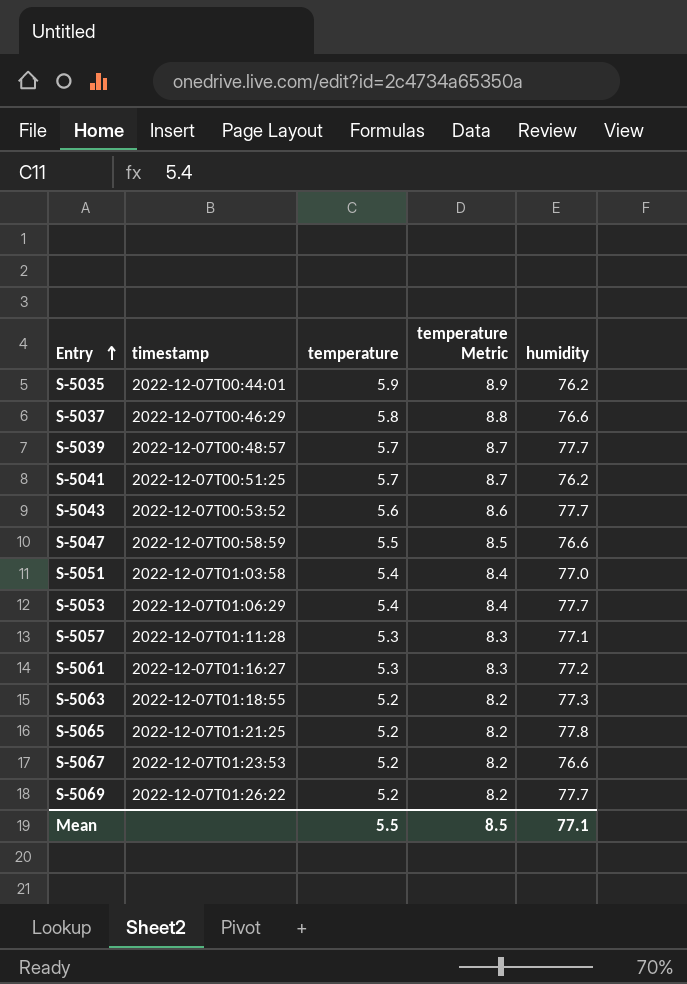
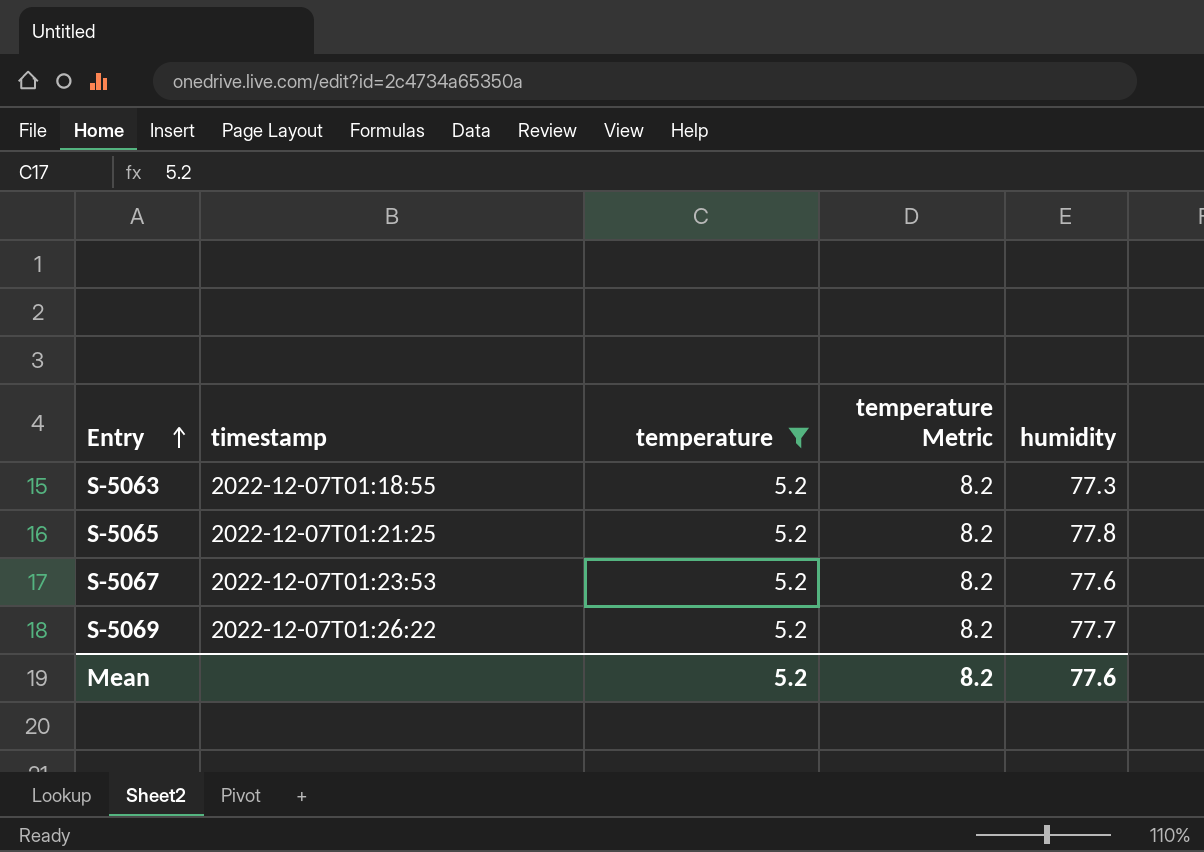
filter: none -> temperature = 5.2
S-5067 | humidity: 76.6 -> 77.6
Mean | temperature: 5.5 -> 5.2
Mean | temperature Metric: 8.5 -> 8.2
Mean | humidity: 77.1 -> 77.6

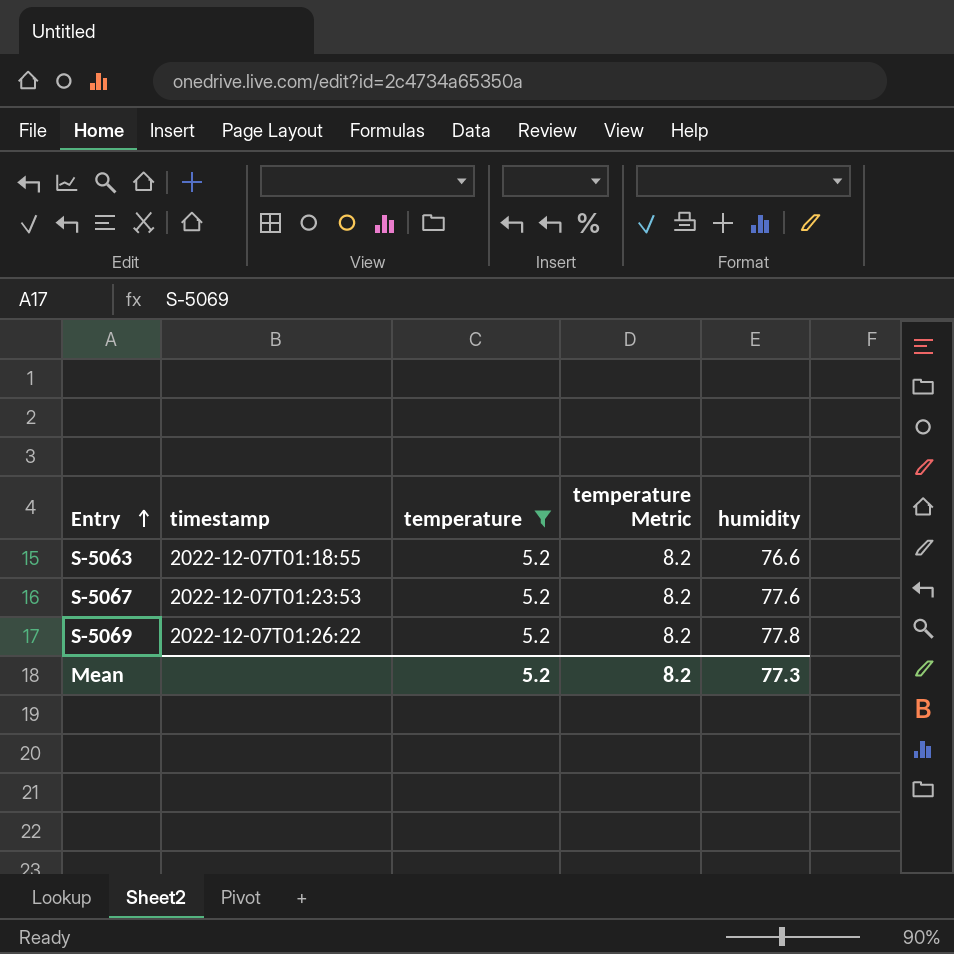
row S-5065: 2022-12-07T01:21:25 | 5.2 | 8.2 | 77.8 -> none
S-5063 | humidity: 77.3 -> 76.6
S-5069 | humidity: 77.7 -> 77.8
Mean | humidity: 77.6 -> 77.3

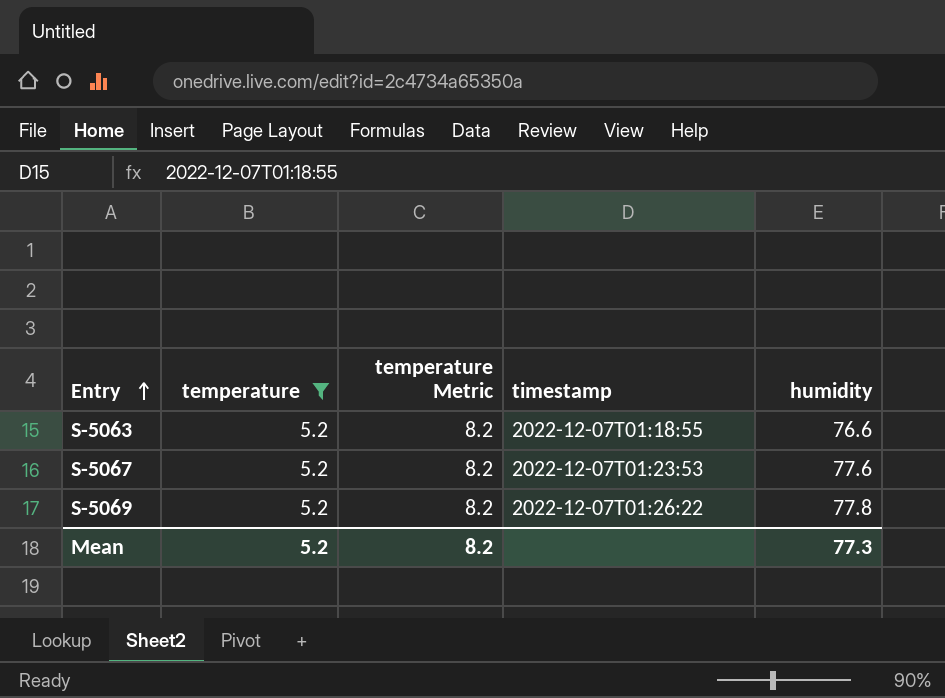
column timestamp | position: 2 -> 4

